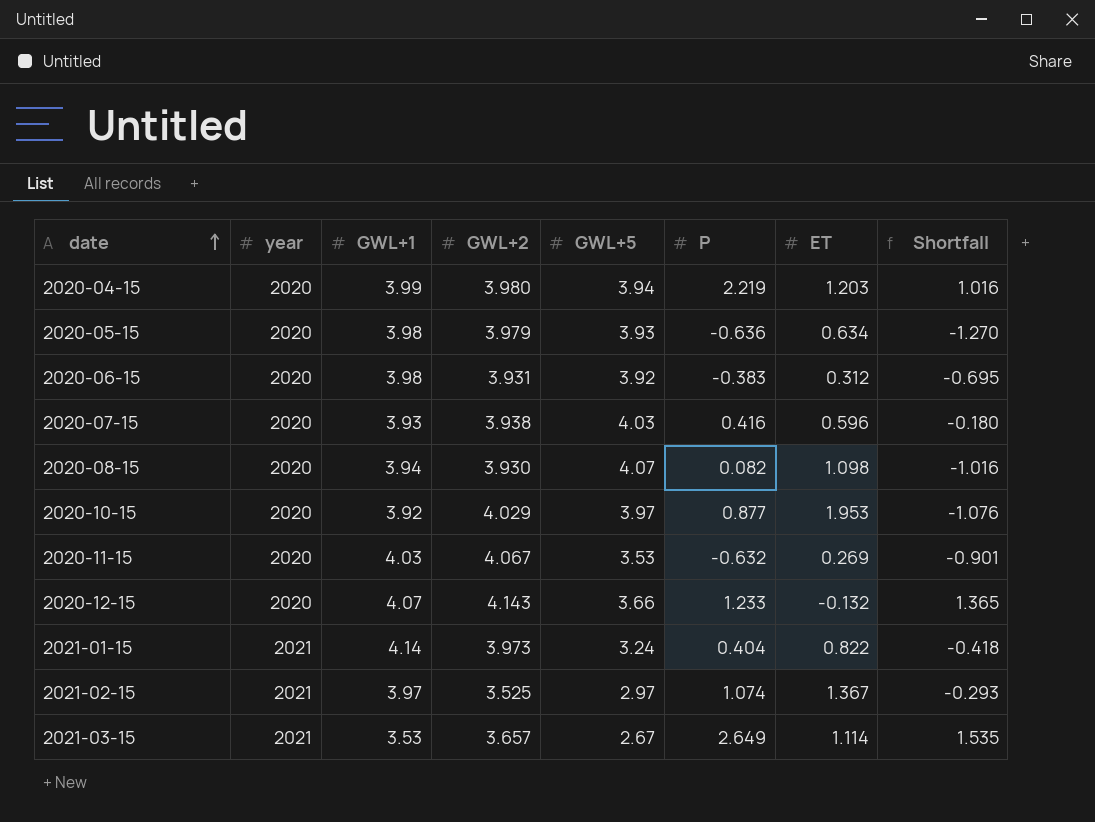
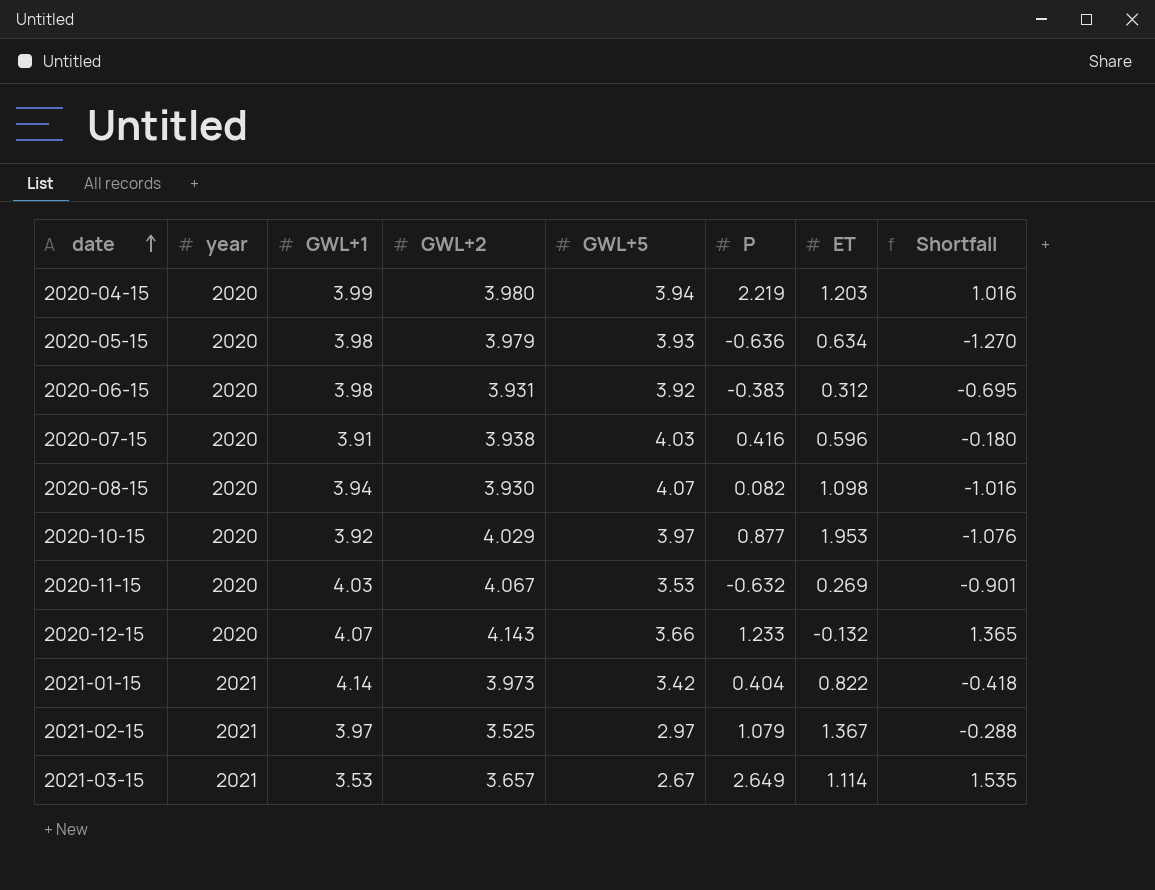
2020-07-15 | GWL+1: 3.93 -> 3.91
2021-01-15 | GWL+5: 3.24 -> 3.42
2021-02-15 | P: 1.074 -> 1.079
2021-02-15 | Shortfall: -0.293 -> -0.288

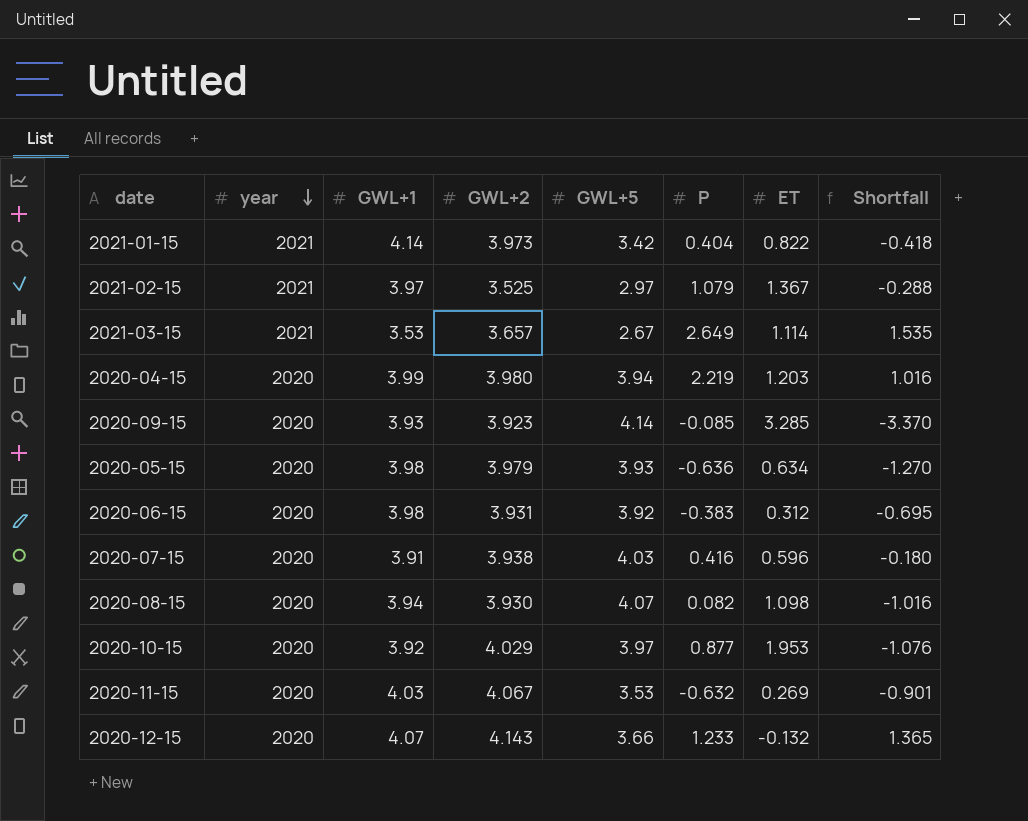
row order: date ascending -> year descending
row 2020-09-15: none -> 2020 | 3.93 | 3.923 | 4.14 | -0.085 | 3.285 | -3.370

